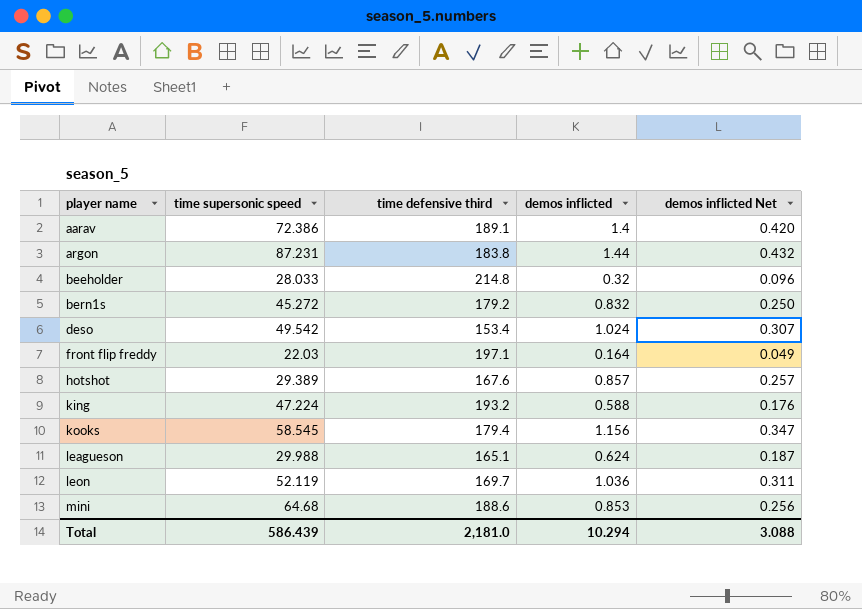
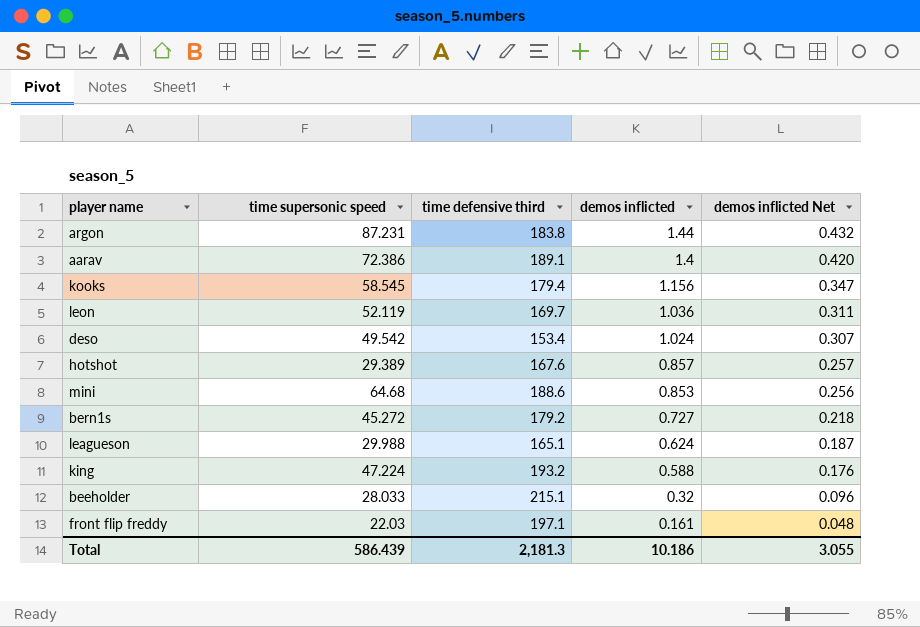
row order: player name ascending -> demos inflicted descending
bern1s | demos inflicted: 0.832 -> 0.727
bern1s | demos inflicted Net: 0.250 -> 0.218
beeholder | time defensive third: 214.8 -> 215.1
front flip freddy | demos inflicted: 0.164 -> 0.161
front flip freddy | demos inflicted Net: 0.049 -> 0.048
Total | time defensive third: 2,181.0 -> 2,181.3
Total | demos inflicted: 10.294 -> 10.186
Total | demos inflicted Net: 3.088 -> 3.055

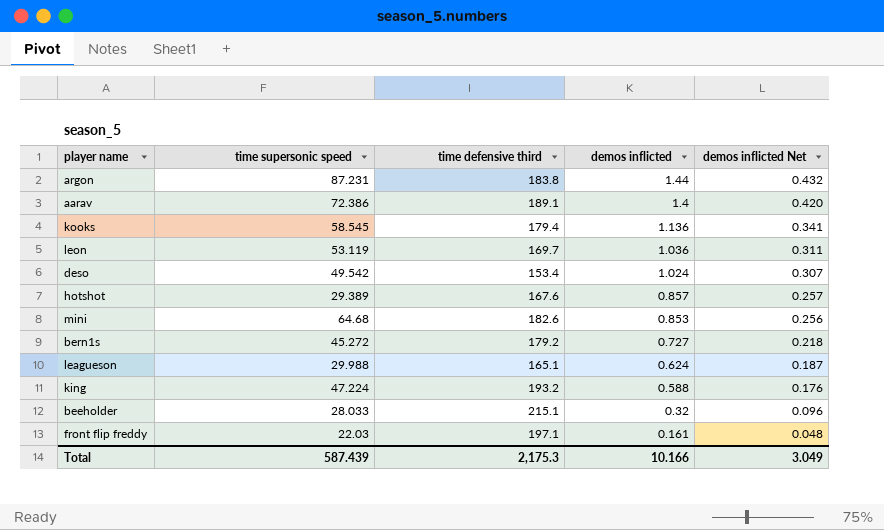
kooks | demos inflicted: 1.156 -> 1.136
kooks | demos inflicted Net: 0.347 -> 0.341
leon | time supersonic speed: 52.119 -> 53.119
mini | time defensive third: 188.6 -> 182.6
Total | time supersonic speed: 586.439 -> 587.439
Total | time defensive third: 2,181.3 -> 2,175.3
Total | demos inflicted: 10.186 -> 10.166
Total | demos inflicted Net: 3.055 -> 3.049

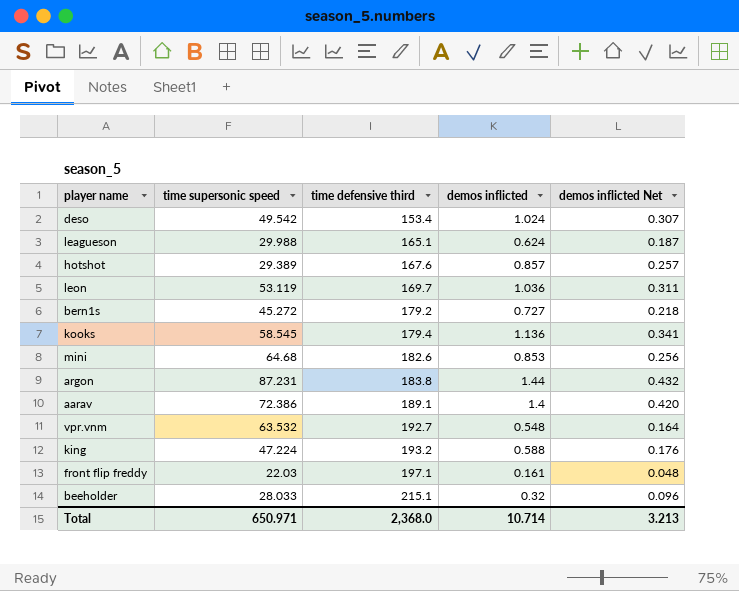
row order: demos inflicted descending -> time defensive third ascending
row vpr.vnm: none -> 63.532 | 192.7 | 0.548 | 0.164
Total | time supersonic speed: 587.439 -> 650.971
Total | time defensive third: 2,175.3 -> 2,368.0
Total | demos inflicted: 10.166 -> 10.714
Total | demos inflicted Net: 3.049 -> 3.213

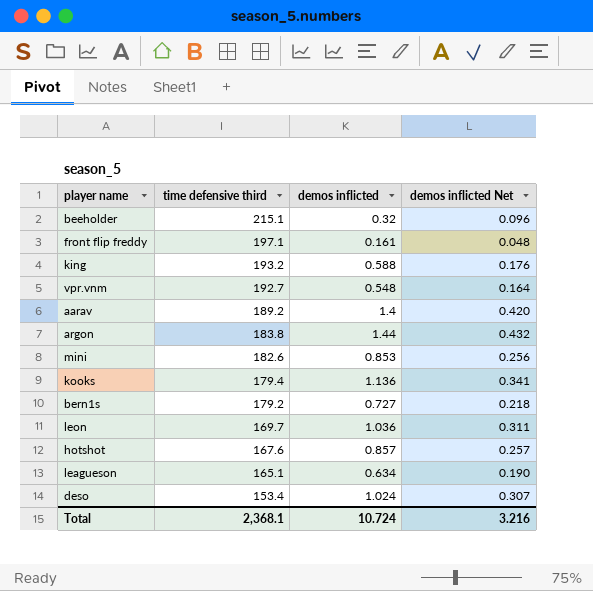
row order: time defensive third ascending -> time defensive third descending
column time supersonic speed | position: 2 -> none
aarav | time defensive third: 189.1 -> 189.2
leagueson | demos inflicted: 0.624 -> 0.634
leagueson | demos inflicted Net: 0.187 -> 0.190
Total | time defensive third: 2,368.0 -> 2,368.1
Total | demos inflicted: 10.714 -> 10.724
Total | demos inflicted Net: 3.213 -> 3.216

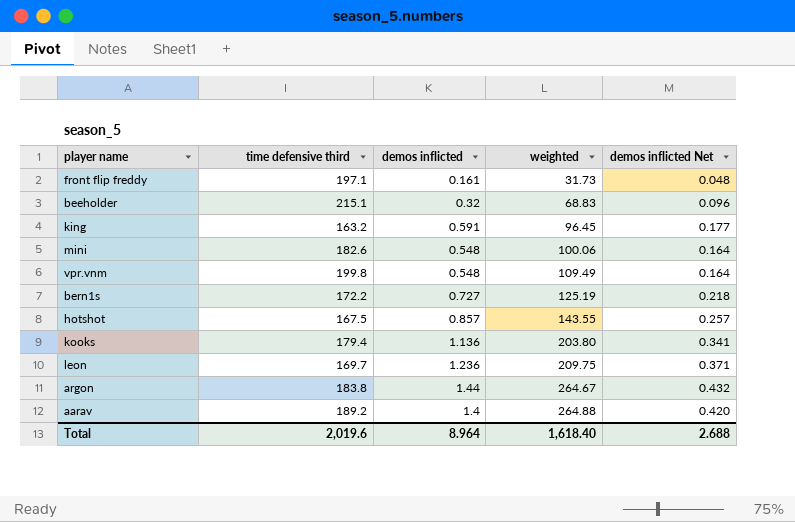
row order: time defensive third descending -> weighted ascending
column weighted | formula: none -> [time defensive third] * [demos inflicted]
row leagueson: 165.1 | 0.634 | 0.190 -> none
row deso: 153.4 | 1.024 | 0.307 -> none
king | time defensive third: 193.2 -> 163.2
king | demos inflicted: 0.588 -> 0.591
king | demos inflicted Net: 0.176 -> 0.177
mini | demos inflicted: 0.853 -> 0.548
mini | demos inflicted Net: 0.256 -> 0.164
vpr.vnm | time defensive third: 192.7 -> 199.8
bern1s | time defensive third: 179.2 -> 172.2
hotshot | time defensive third: 167.6 -> 167.5
leon | demos inflicted: 1.036 -> 1.236
leon | demos inflicted Net: 0.311 -> 0.371
Total | time defensive third: 2,368.1 -> 2,019.6
Total | demos inflicted: 10.724 -> 8.964
Total | demos inflicted Net: 3.216 -> 2.688

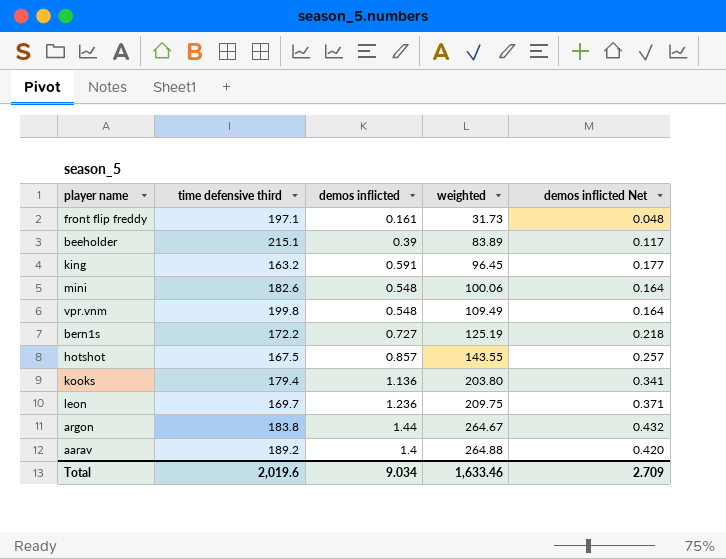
beeholder | demos inflicted: 0.32 -> 0.39
beeholder | weighted: 68.83 -> 83.89
beeholder | demos inflicted Net: 0.096 -> 0.117
Total | demos inflicted: 8.964 -> 9.034
Total | weighted: 1,618.40 -> 1,633.46
Total | demos inflicted Net: 2.688 -> 2.709

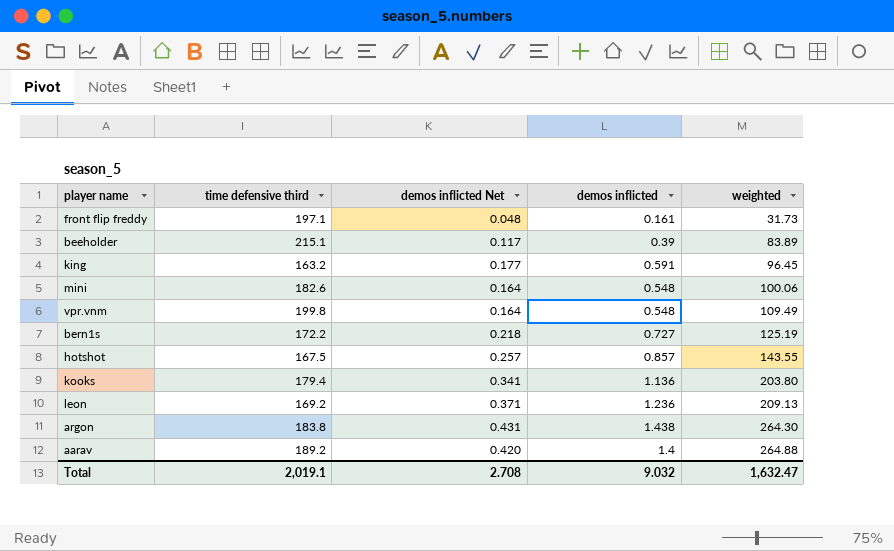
column demos inflicted Net | position: 5 -> 3
leon | time defensive third: 169.7 -> 169.2
leon | weighted: 209.75 -> 209.13
argon | demos inflicted Net: 0.432 -> 0.431
argon | demos inflicted: 1.44 -> 1.438
argon | weighted: 264.67 -> 264.30
Total | time defensive third: 2,019.6 -> 2,019.1
Total | demos inflicted Net: 2.709 -> 2.708
Total | demos inflicted: 9.034 -> 9.032
Total | weighted: 1,633.46 -> 1,632.47

